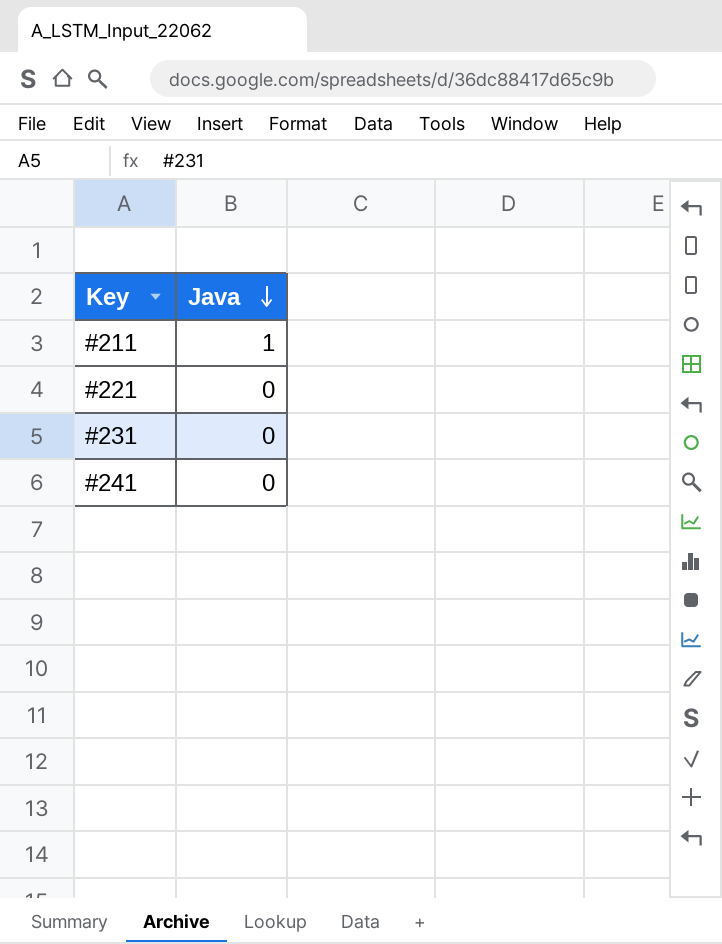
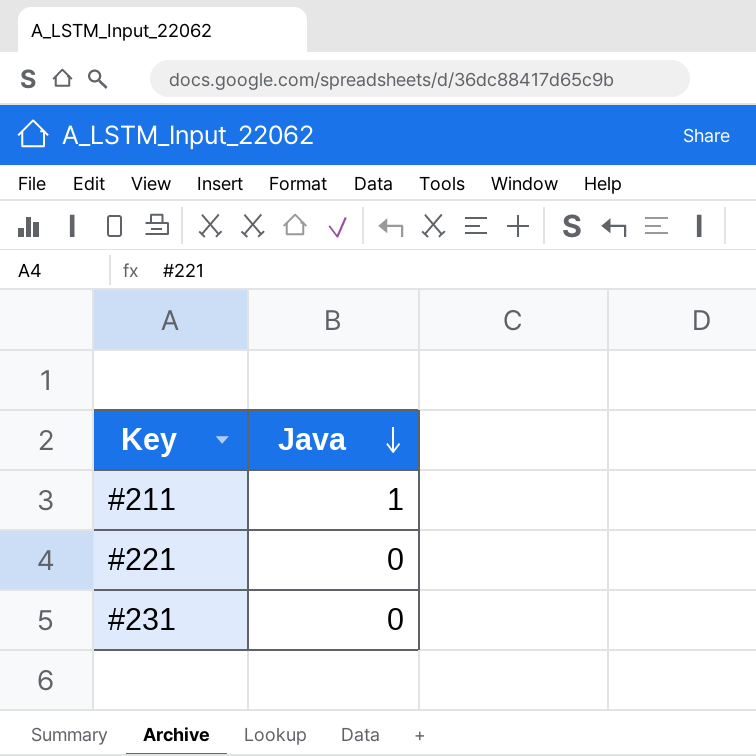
row #241: 0 -> none

